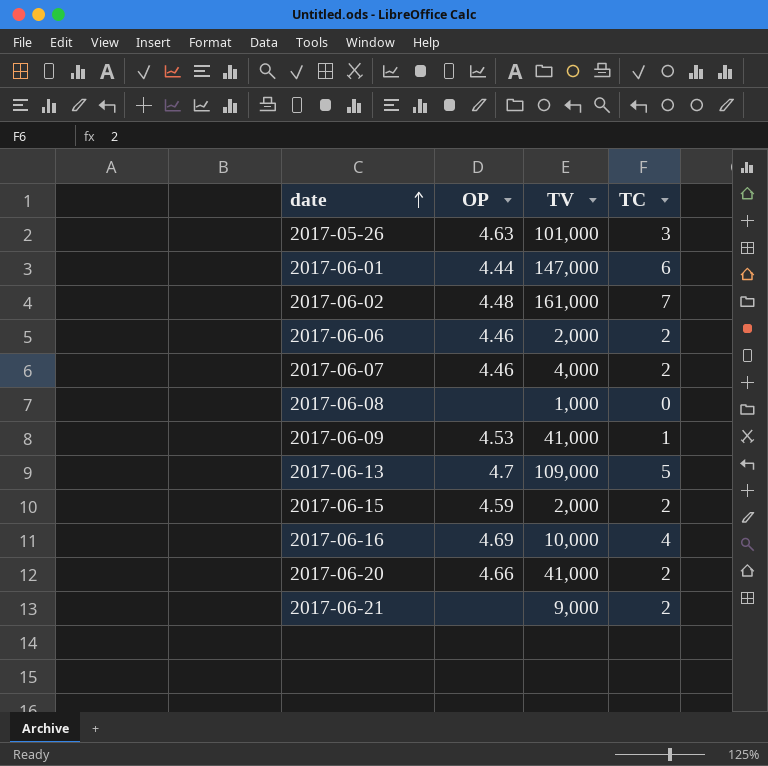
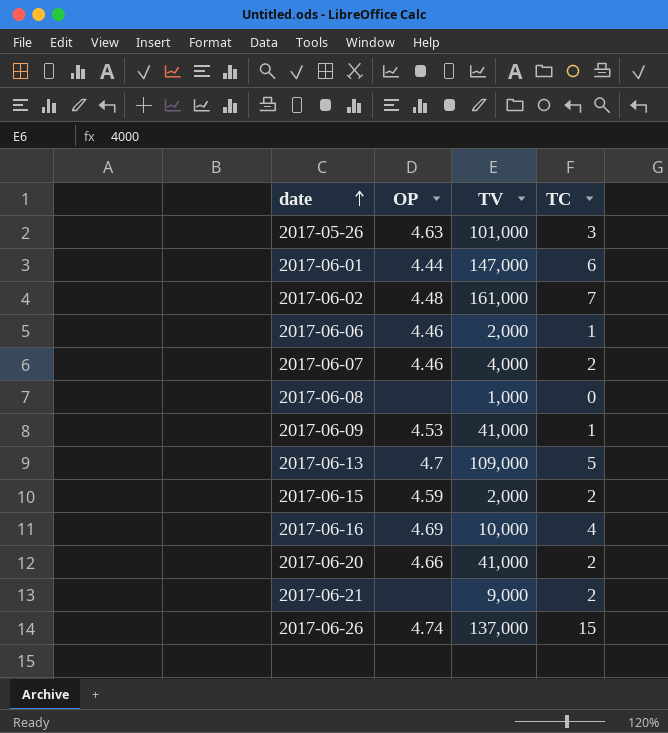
2017-06-06 | TC: 2 -> 1
row 2017-06-26: none -> 4.74 | 137,000 | 15

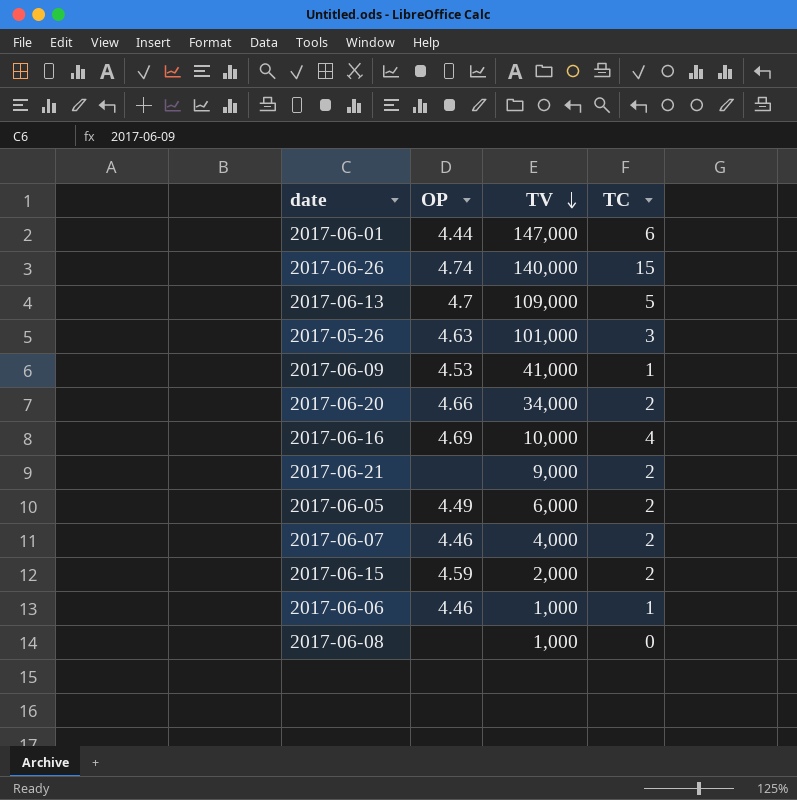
row order: date ascending -> TV descending
row 2017-06-02: 4.48 | 161,000 | 7 -> none
2017-06-26 | TV: 137,000 -> 140,000
2017-06-20 | TV: 41,000 -> 34,000
row 2017-06-05: none -> 4.49 | 6,000 | 2
2017-06-06 | TV: 2,000 -> 1,000

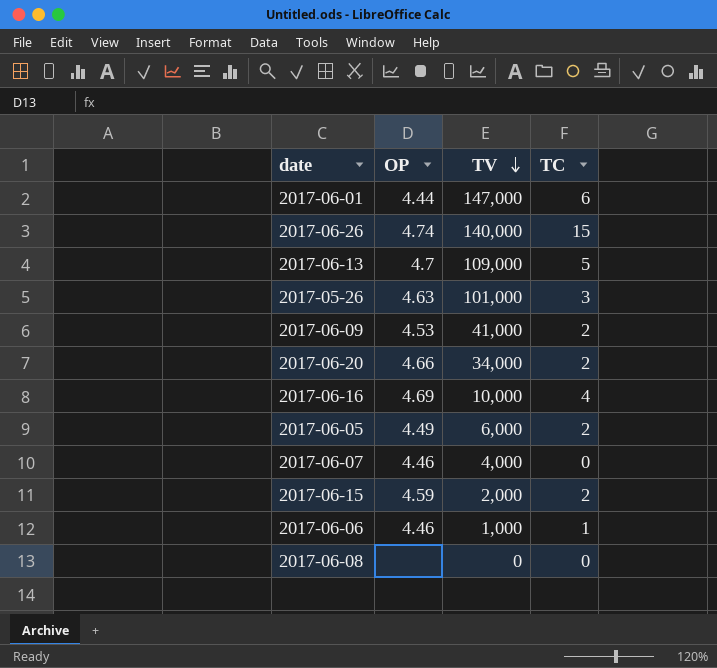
row 2017-06-21: none | 9,000 | 2 -> none
2017-06-09 | TC: 1 -> 2
2017-06-07 | TC: 2 -> 0
2017-06-08 | TV: 1,000 -> 0

